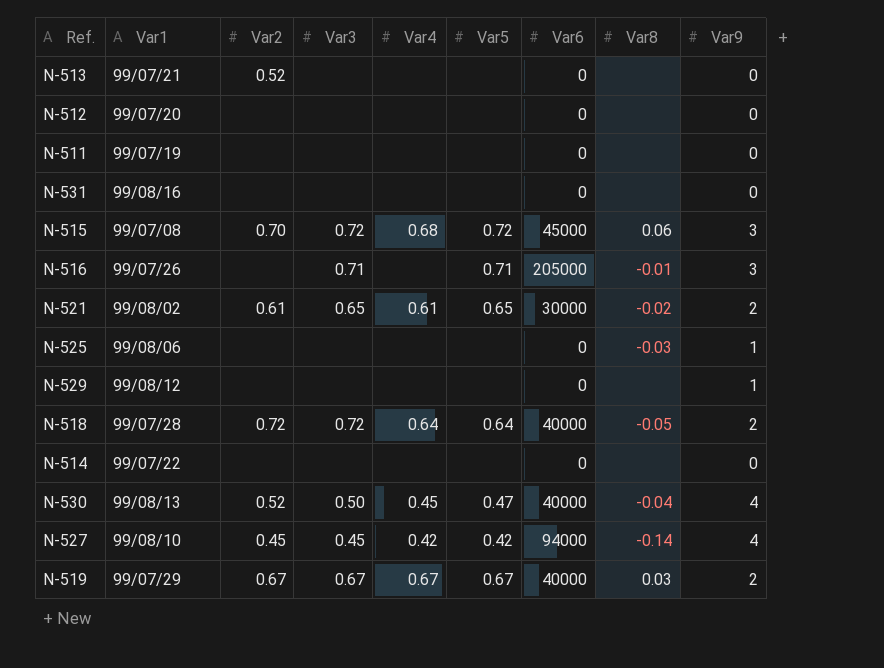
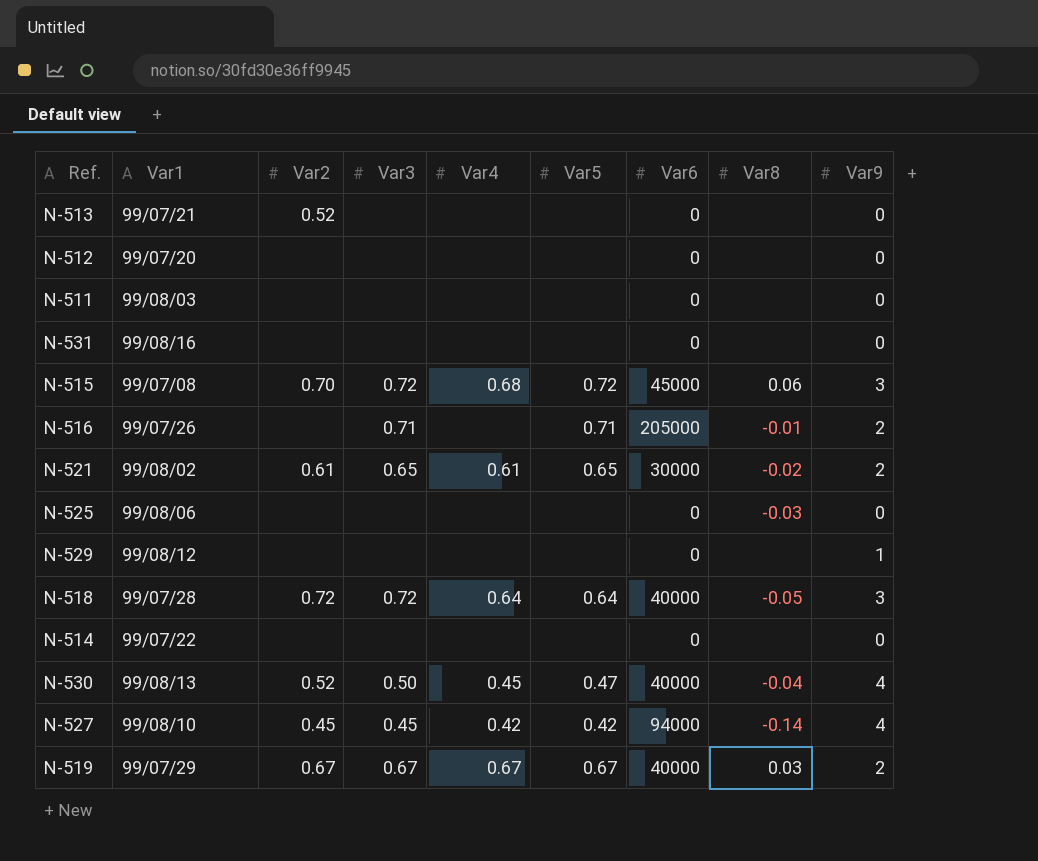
N-511 | Var1: 99/07/19 -> 99/08/03
N-516 | Var9: 3 -> 2
N-525 | Var9: 1 -> 0
N-518 | Var9: 2 -> 3

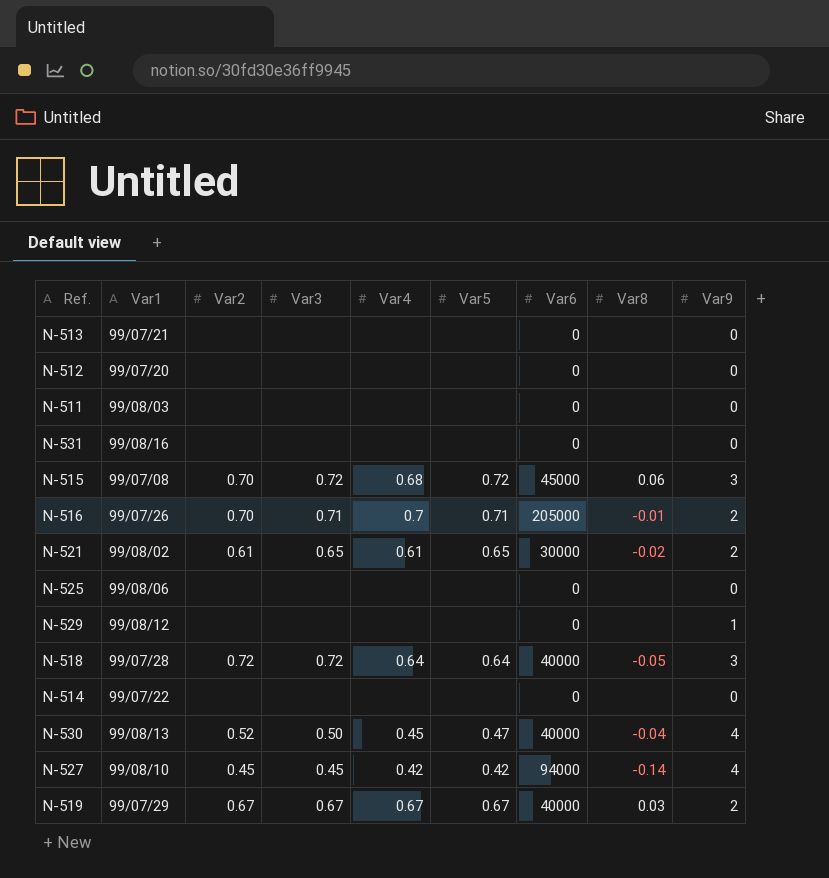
N-513 | Var2: 0.52 -> none
N-516 | Var2: none -> 0.70
N-516 | Var4: none -> 0.7
N-525 | Var8: -0.03 -> none

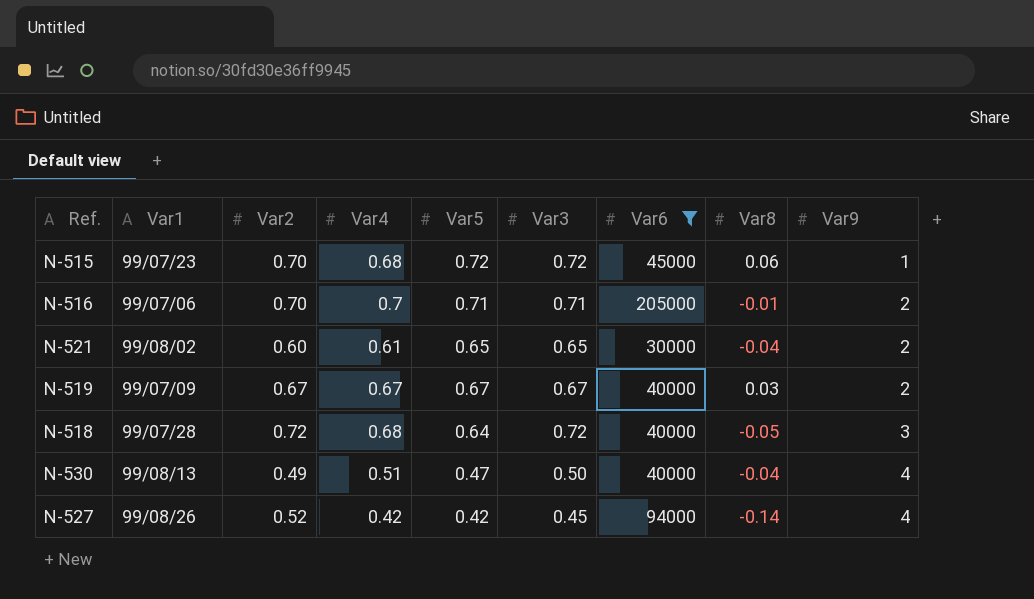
filter: none -> Var6 != 0
row order: none -> Var9 ascending
column Var3 | position: 4 -> 6
N-515 | Var1: 99/07/08 -> 99/07/23
N-515 | Var9: 3 -> 1
N-516 | Var1: 99/07/26 -> 99/07/06
N-521 | Var2: 0.61 -> 0.60
N-521 | Var8: -0.02 -> -0.04
N-519 | Var1: 99/07/29 -> 99/07/09
N-518 | Var4: 0.64 -> 0.68
N-530 | Var2: 0.52 -> 0.49
N-530 | Var4: 0.45 -> 0.51
N-527 | Var1: 99/08/10 -> 99/08/26
N-527 | Var2: 0.45 -> 0.52

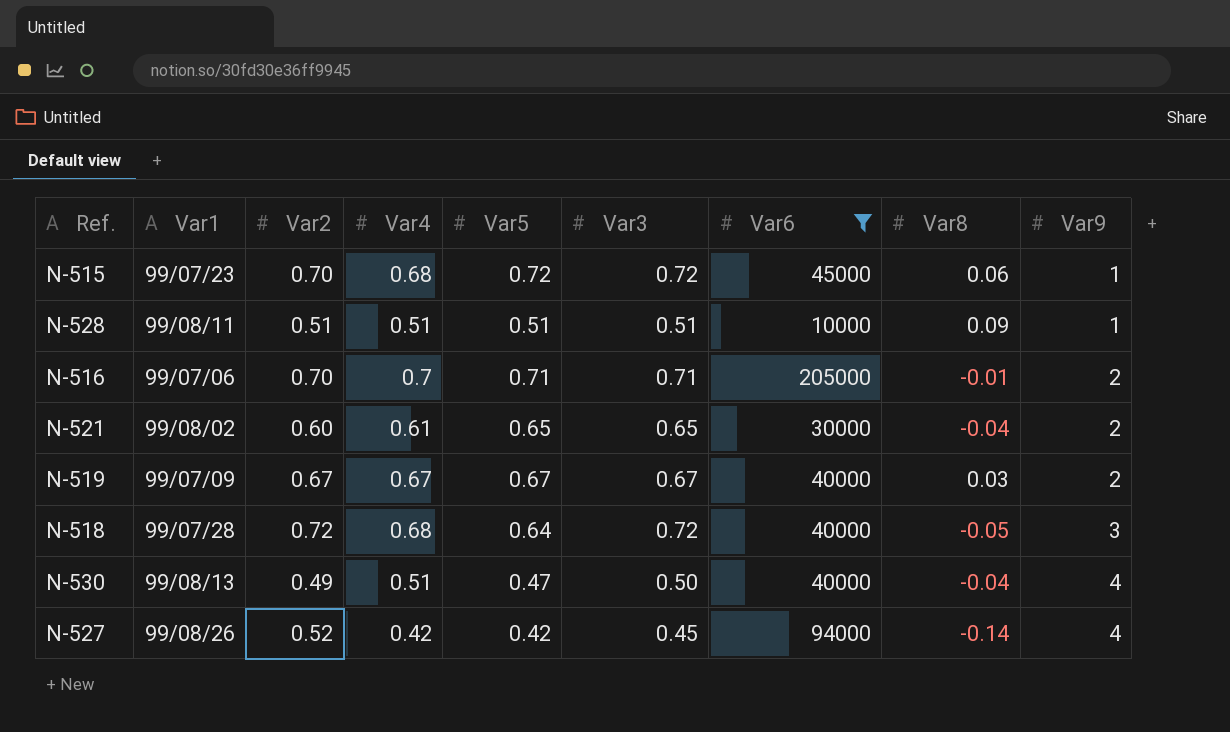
row N-528: none -> 99/08/11 | 0.51 | 0.51 | 0.51 | 0.51 | 10000 | 0.09 | 1

